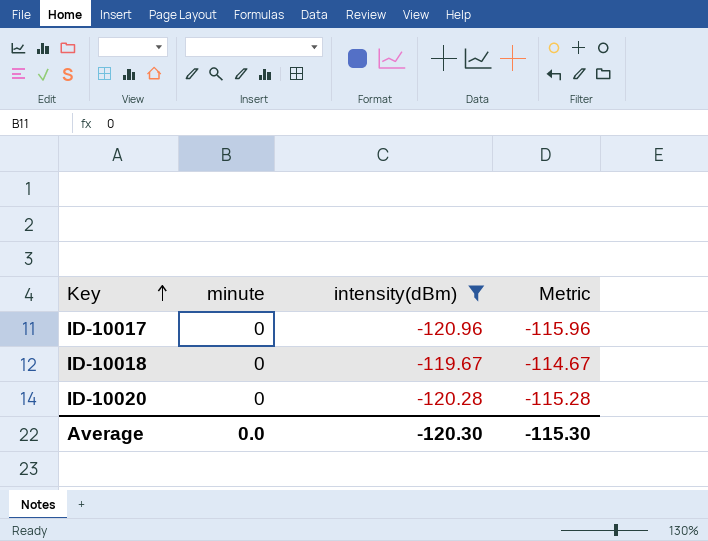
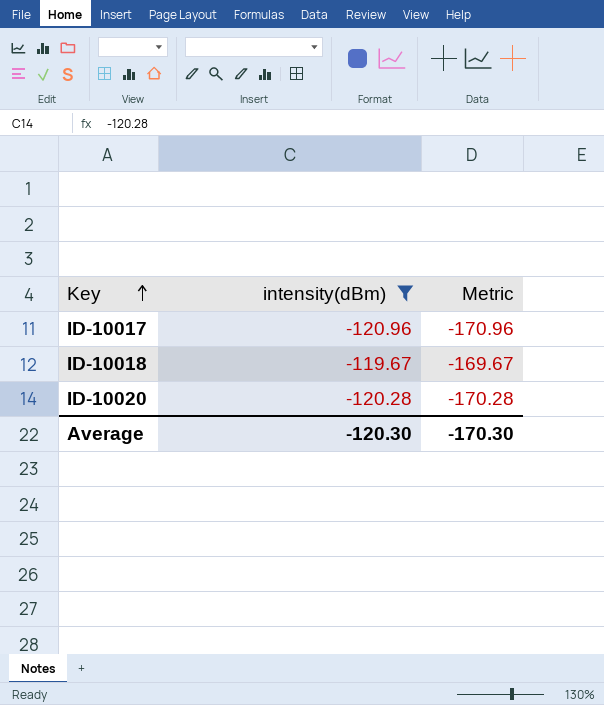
column minute | position: 2 -> none
column Metric | formula: [intensity(dBm)] + 5 -> [intensity(dBm)] - 50
Average | Metric: -115.30 -> -170.30

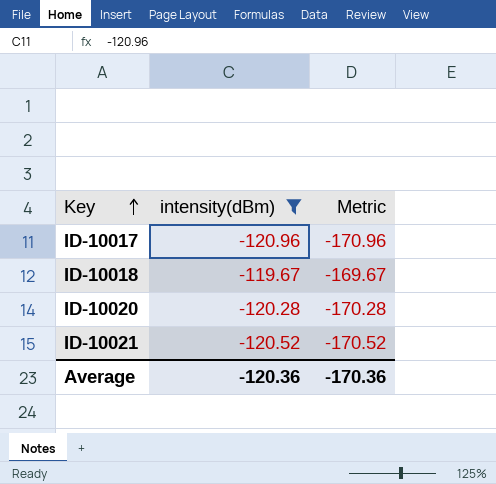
row ID-10021: none -> -120.52 | -170.52
Average | intensity(dBm): -120.30 -> -120.36
Average | Metric: -170.30 -> -170.36

